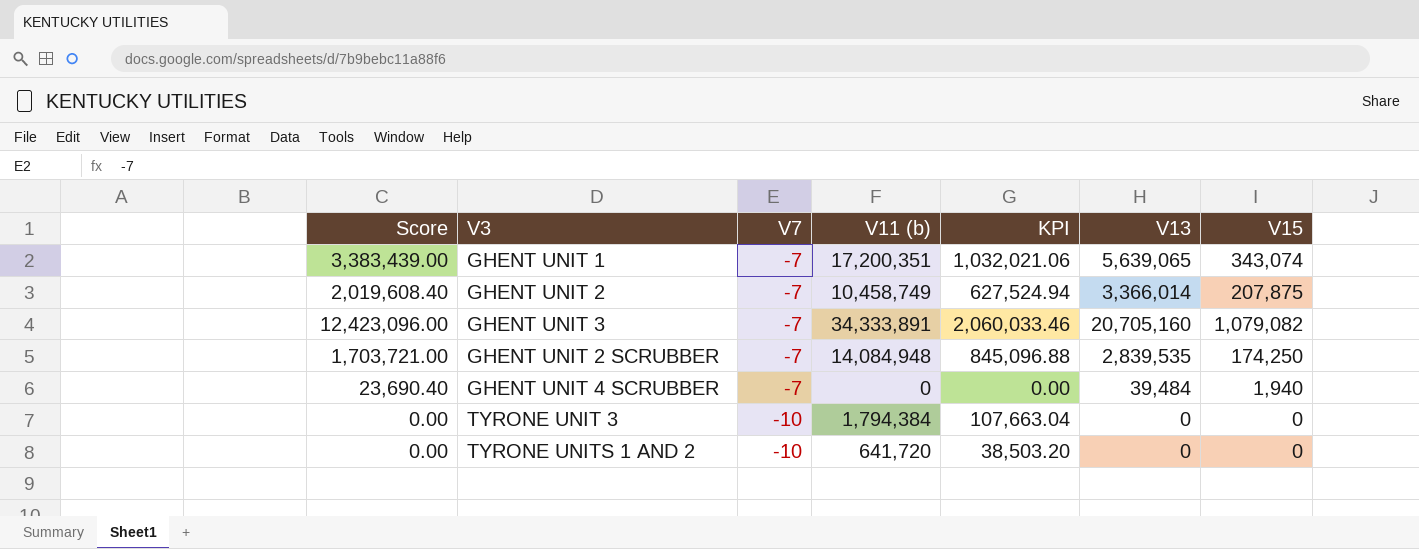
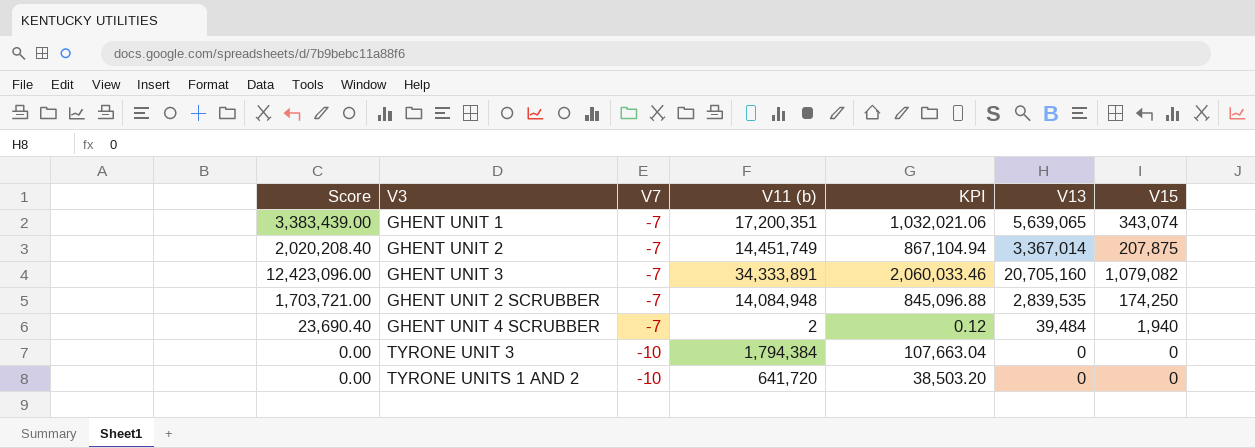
GHENT UNIT 2 | Score: 2,019,608.40 -> 2,020,208.40
GHENT UNIT 2 | V11 (b): 10,458,749 -> 14,451,749
GHENT UNIT 2 | KPI: 627,524.94 -> 867,104.94
GHENT UNIT 2 | V13: 3,366,014 -> 3,367,014
GHENT UNIT 4 SCRUBBER | V11 (b): 0 -> 2
GHENT UNIT 4 SCRUBBER | KPI: 0.00 -> 0.12

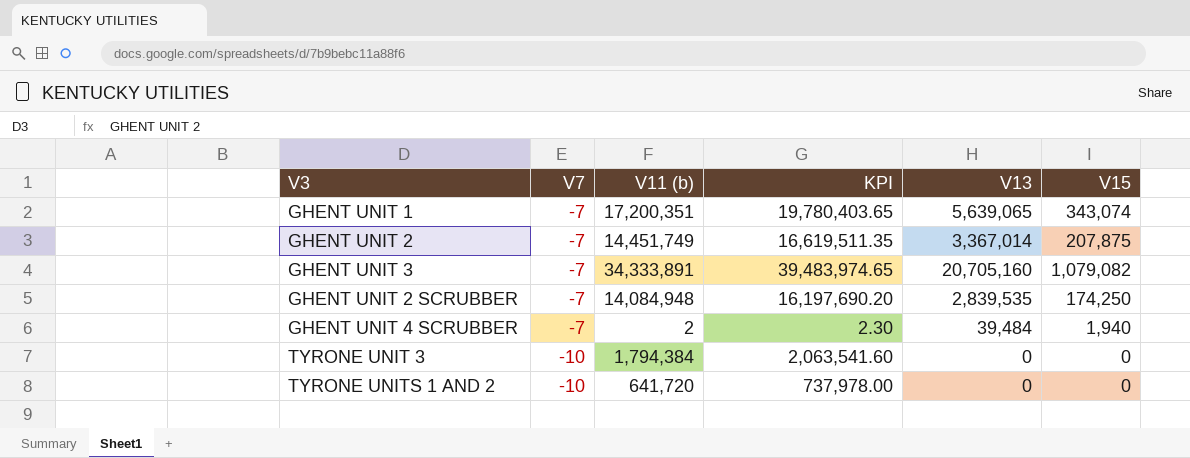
column Score | formula: [V13] * 0.6 -> none
column KPI | formula: [V11 (b)] * 0.06 -> [V11 (b)] * 1.15

